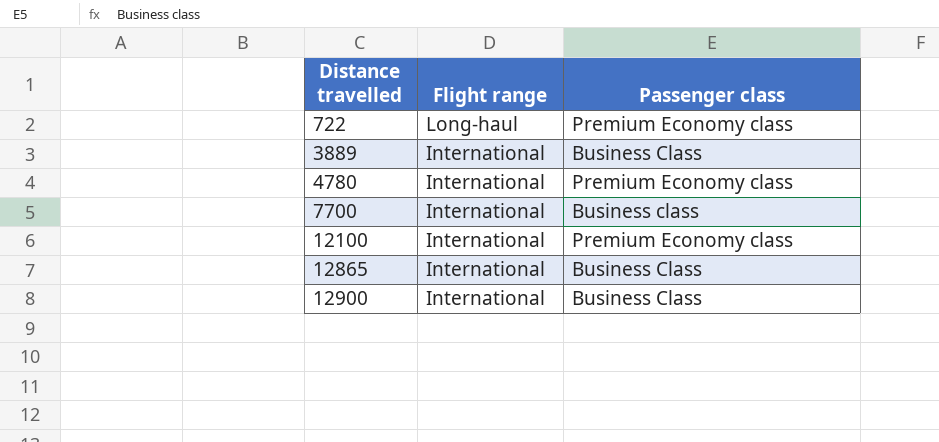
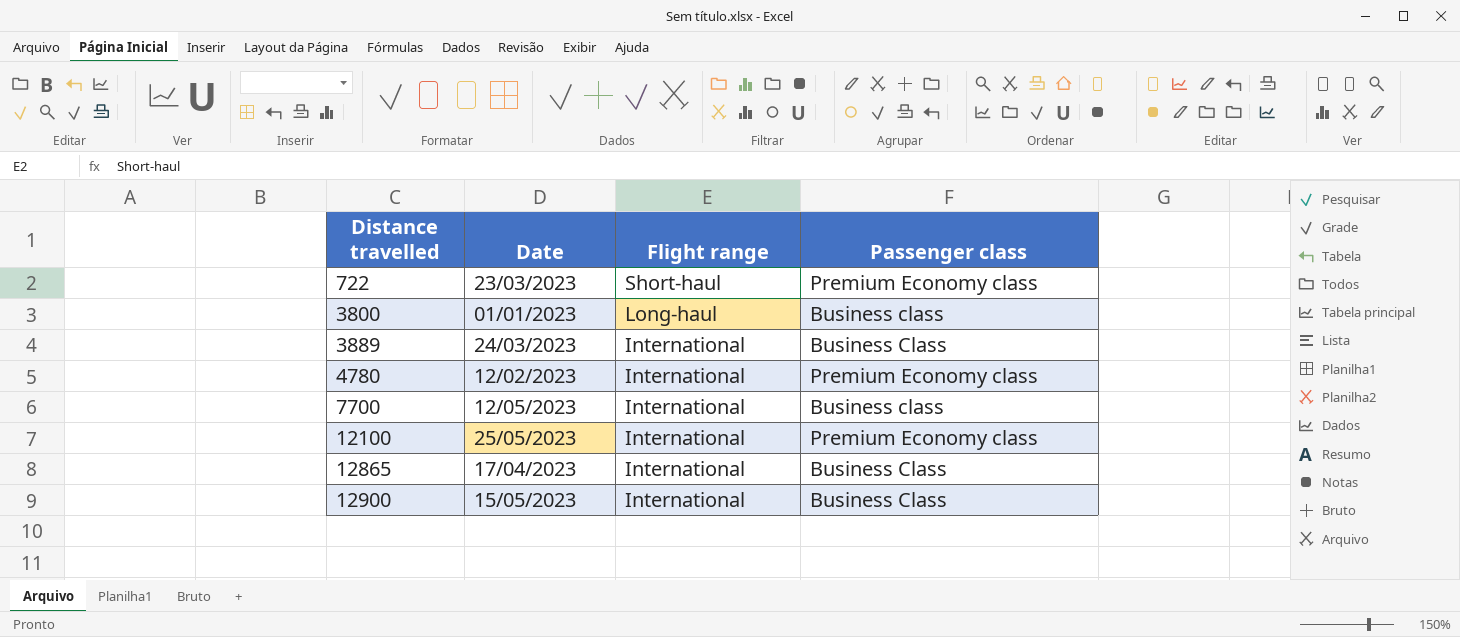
column Date | position: none -> 2
722 | Flight range: Long-haul -> Short-haul
row 3800: none -> 01/01/2023 | Long-haul | Business class

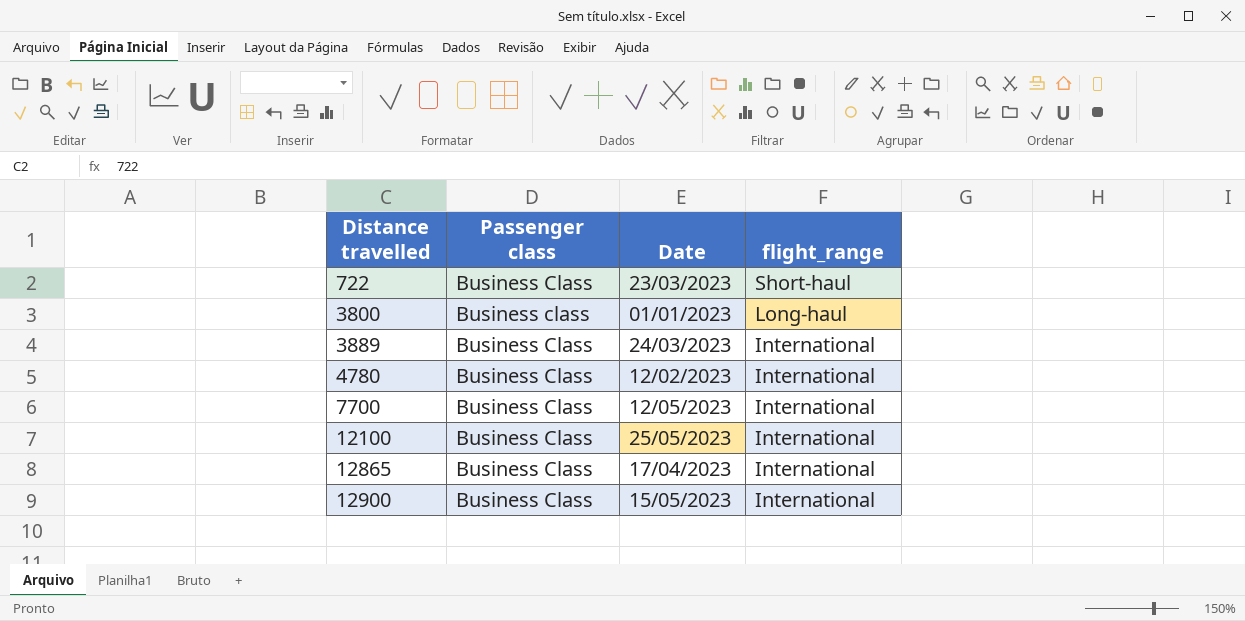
column Passenger class | position: 4 -> 2
column name: Flight range -> flight_range
722 | Passenger class: Premium Economy class -> Business Class
4780 | Passenger class: Premium Economy class -> Business Class
7700 | Passenger class: Business class -> Business Class
12100 | Passenger class: Premium Economy class -> Business Class

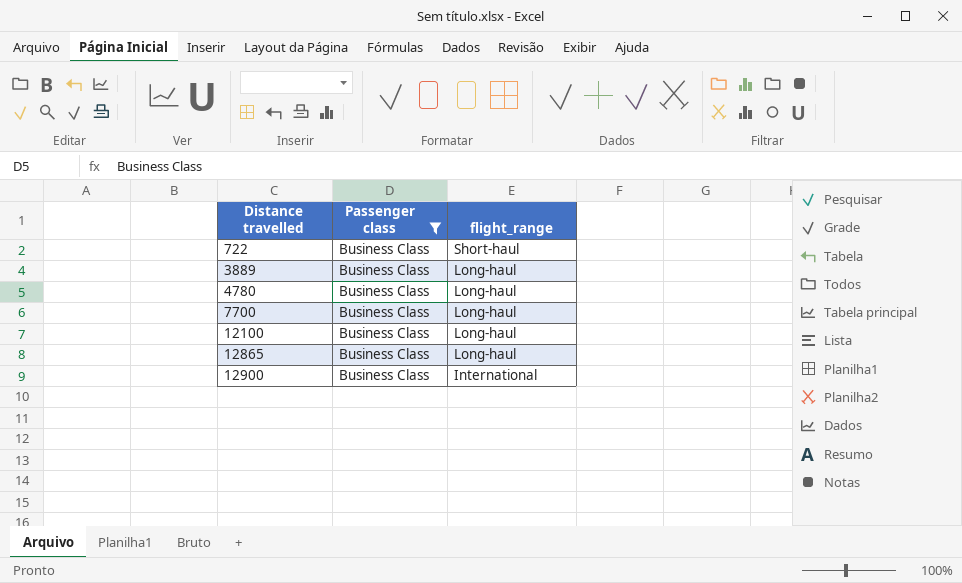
filter: none -> Passenger class = Business Class
column Date | position: 3 -> none
3889 | flight_range: International -> Long-haul
4780 | flight_range: International -> Long-haul
7700 | flight_range: International -> Long-haul
12100 | flight_range: International -> Long-haul
12865 | flight_range: International -> Long-haul

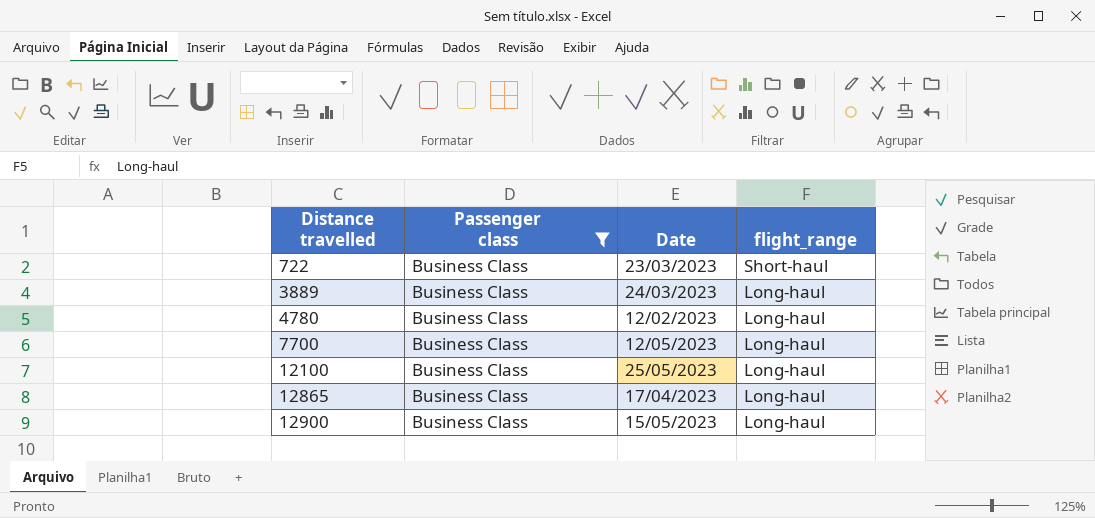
column Date | position: none -> 3
12900 | flight_range: International -> Long-haul

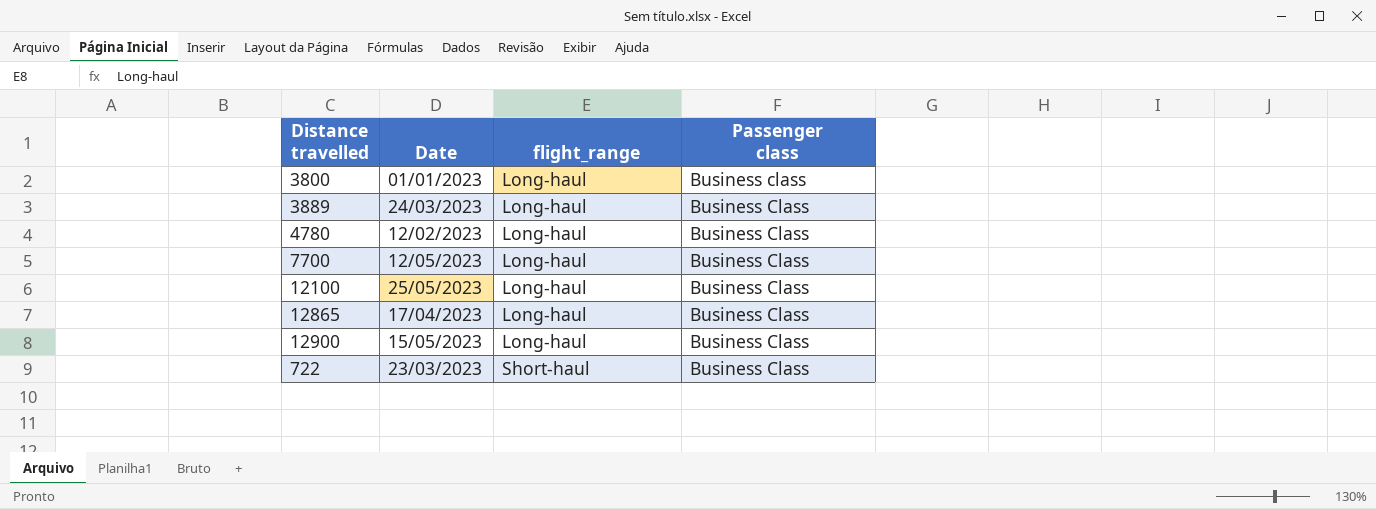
filter: Passenger class = Business Class -> none
row order: Distance travelled ascending -> flight_range ascending
column Passenger class | position: 2 -> 4

